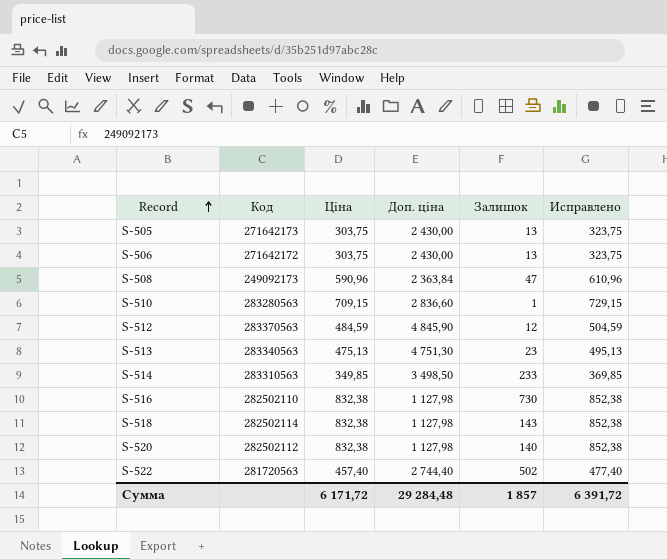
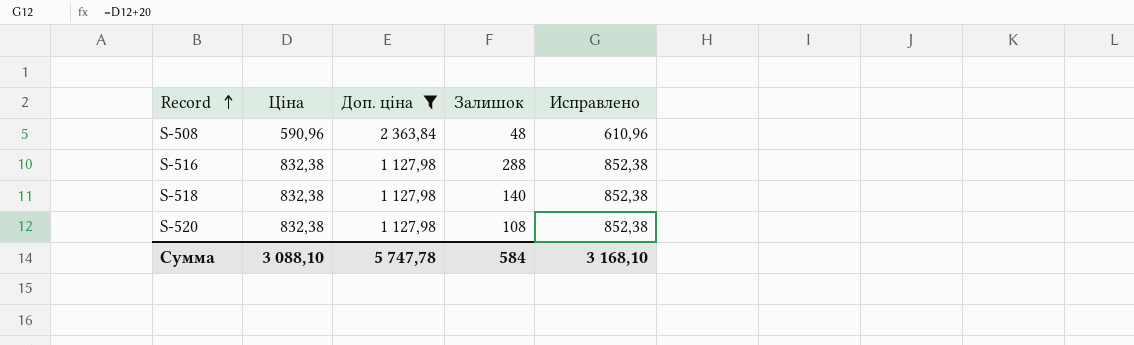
filter: none -> Доп. ціна <= 2 363,84
column Код | position: 2 -> none
S-508 | Залишок: 47 -> 48
S-516 | Залишок: 730 -> 288
S-518 | Залишок: 143 -> 140
S-520 | Залишок: 140 -> 108
Сумма | Ціна: 6 171,72 -> 3 088,10
Сумма | Доп. ціна: 29 284,48 -> 5 747,78
Сумма | Залишок: 1 857 -> 584
Сумма | Исправлено: 6 391,72 -> 3 168,10

